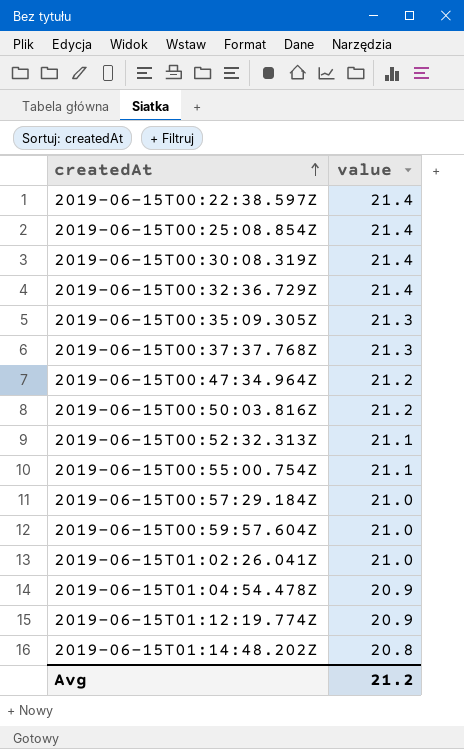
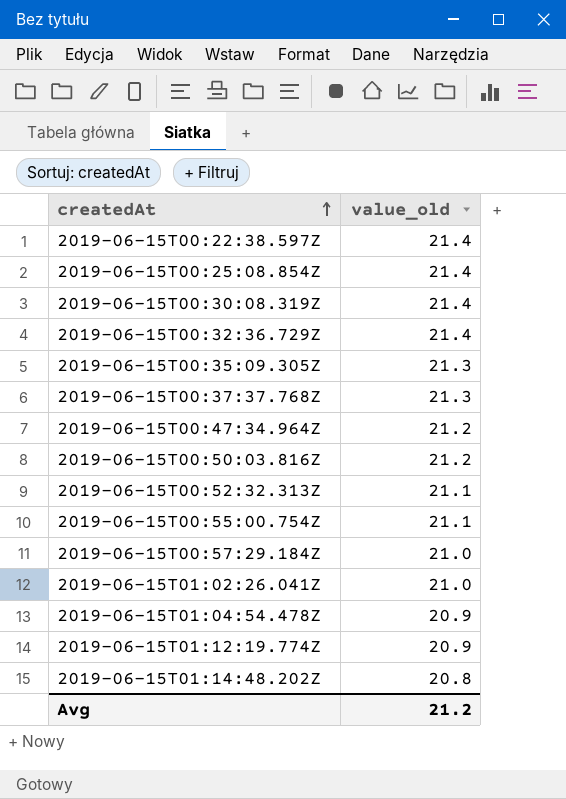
column name: value -> value_old
row 2019-06-15T00:59:57.604Z: 21.0 -> none

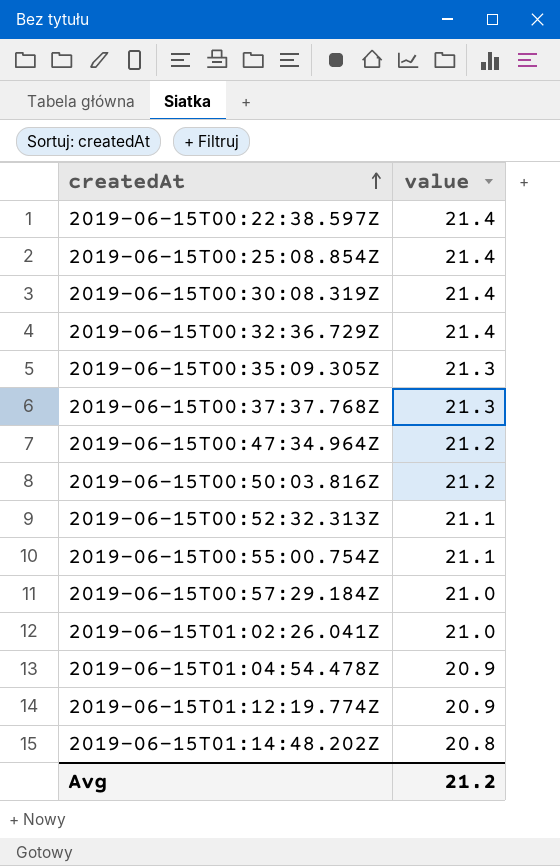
column name: value_old -> value

